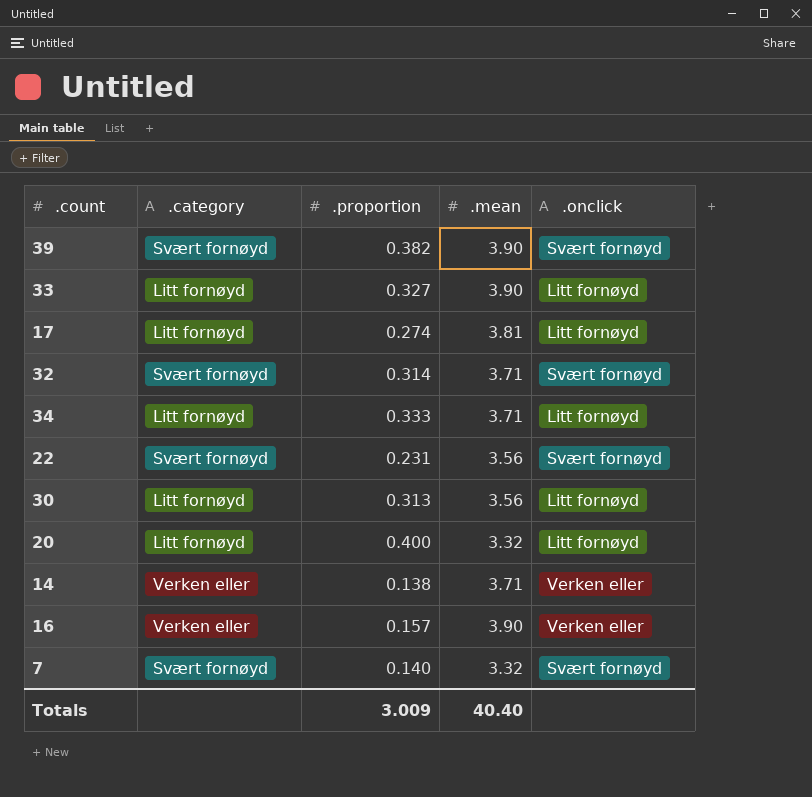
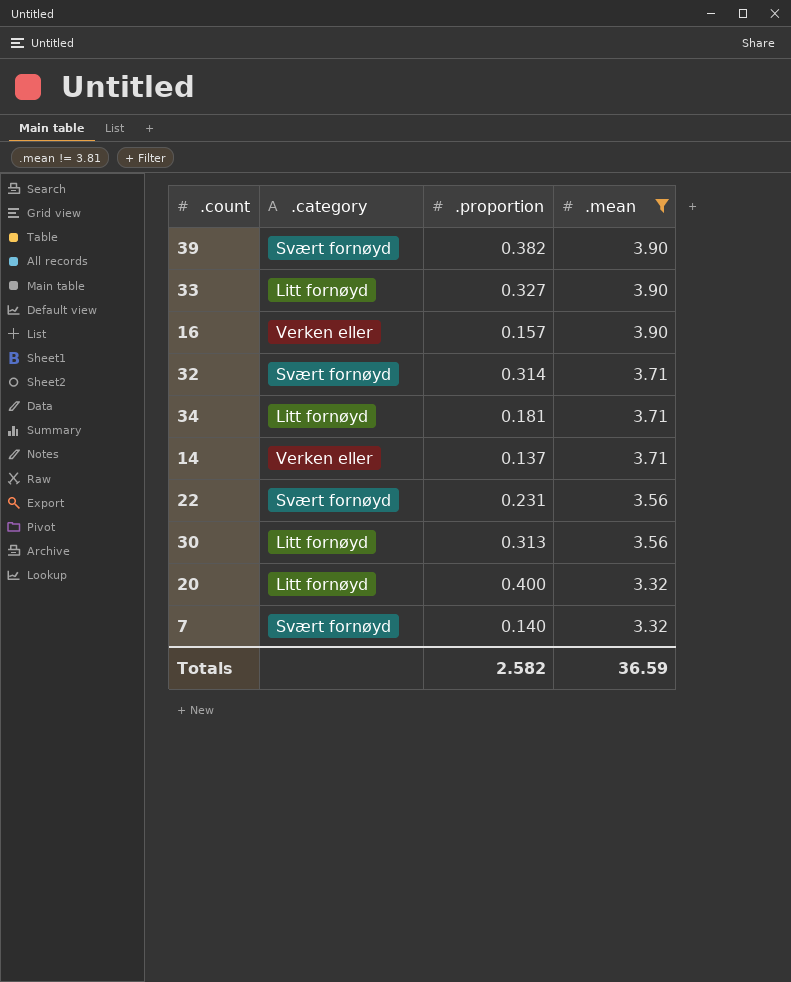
filter: none -> .mean != 3.81
row order: none -> .mean descending
column .onclick | position: 5 -> none
34 | .proportion: 0.333 -> 0.181
14 | .proportion: 0.138 -> 0.137
Totals | .proportion: 3.009 -> 2.582
Totals | .mean: 40.40 -> 36.59

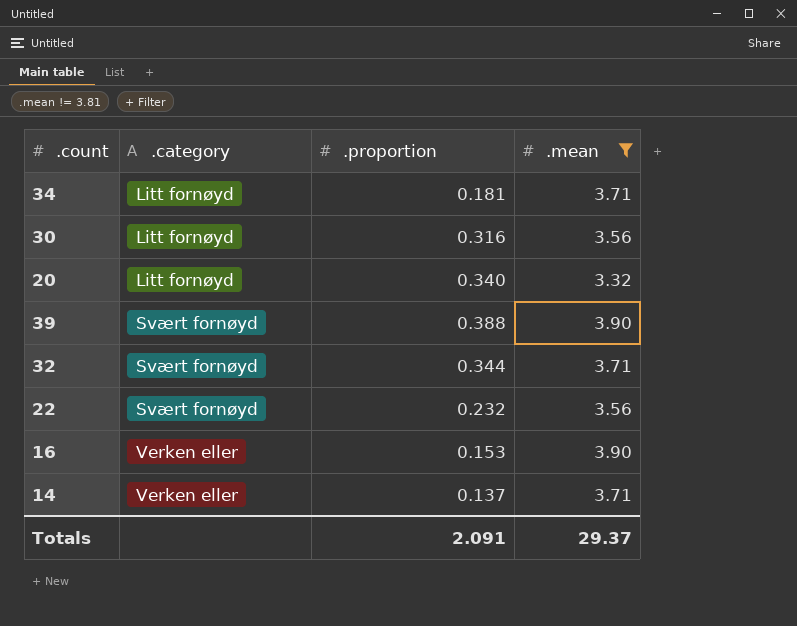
row order: .mean descending -> .category ascending
row 33: Litt fornøyd | 0.327 | 3.90 -> none
row 7: Svært fornøyd | 0.140 | 3.32 -> none
30 | .proportion: 0.313 -> 0.316
20 | .proportion: 0.400 -> 0.340
39 | .proportion: 0.382 -> 0.388
32 | .proportion: 0.314 -> 0.344
22 | .proportion: 0.231 -> 0.232
16 | .proportion: 0.157 -> 0.153
Totals | .proportion: 2.582 -> 2.091
Totals | .mean: 36.59 -> 29.37

